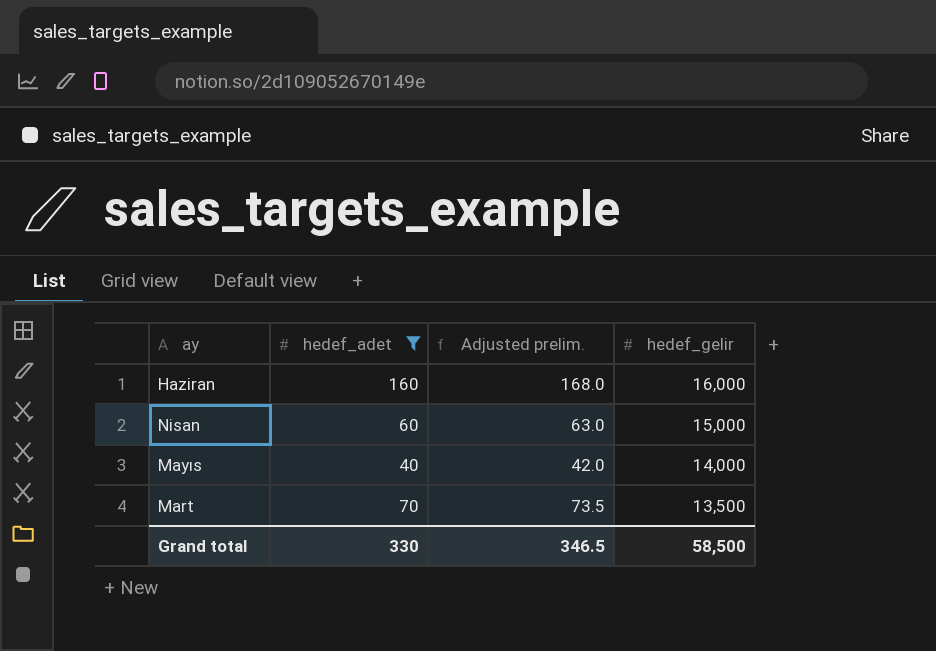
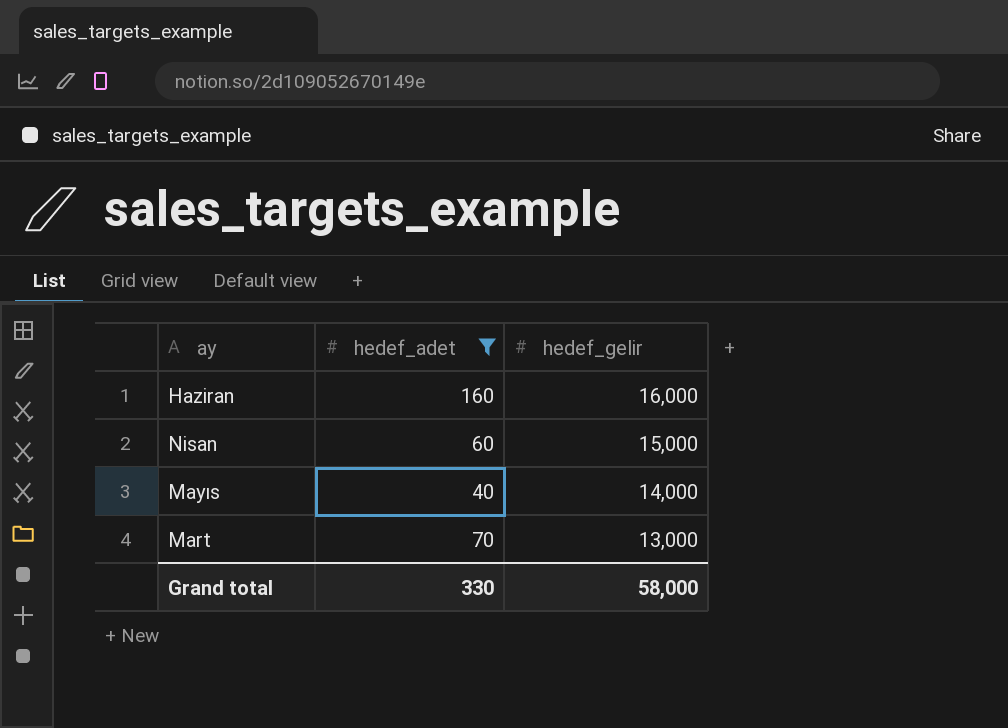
column Adjusted prelim. | formula: [hedef_adet] * 1.05 -> none
Mart | hedef_gelir: 13,500 -> 13,000
Grand total | hedef_gelir: 58,500 -> 58,000

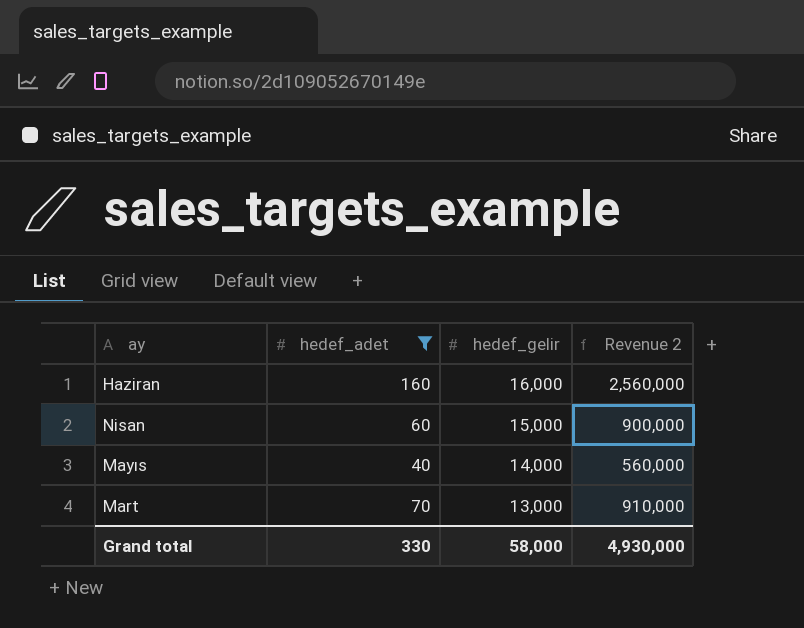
column Revenue 2 | formula: none -> [hedef_adet] * [hedef_gelir]

